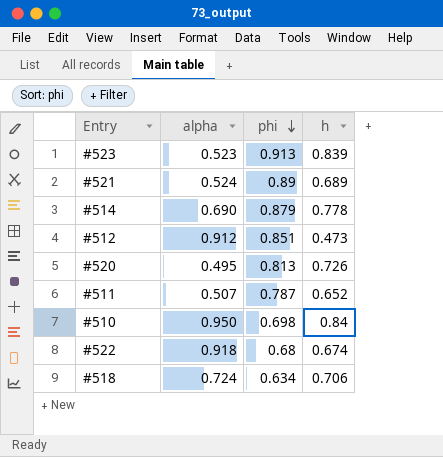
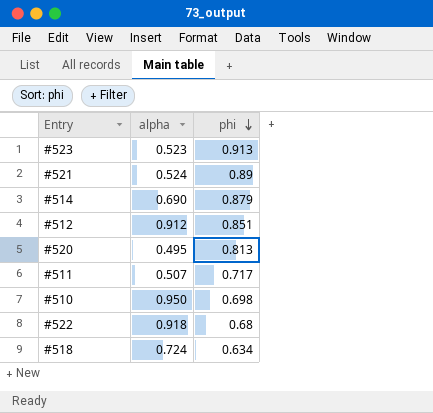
column h | position: 4 -> none
#511 | phi: 0.787 -> 0.717

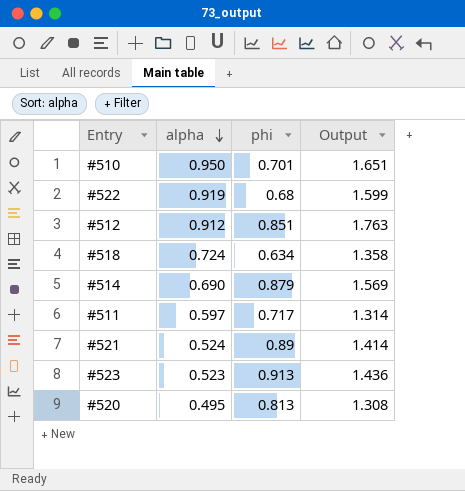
row order: phi descending -> alpha descending
column Output | formula: none -> [alpha] + [phi]
#510 | phi: 0.698 -> 0.701
#522 | alpha: 0.918 -> 0.919
#511 | alpha: 0.507 -> 0.597

